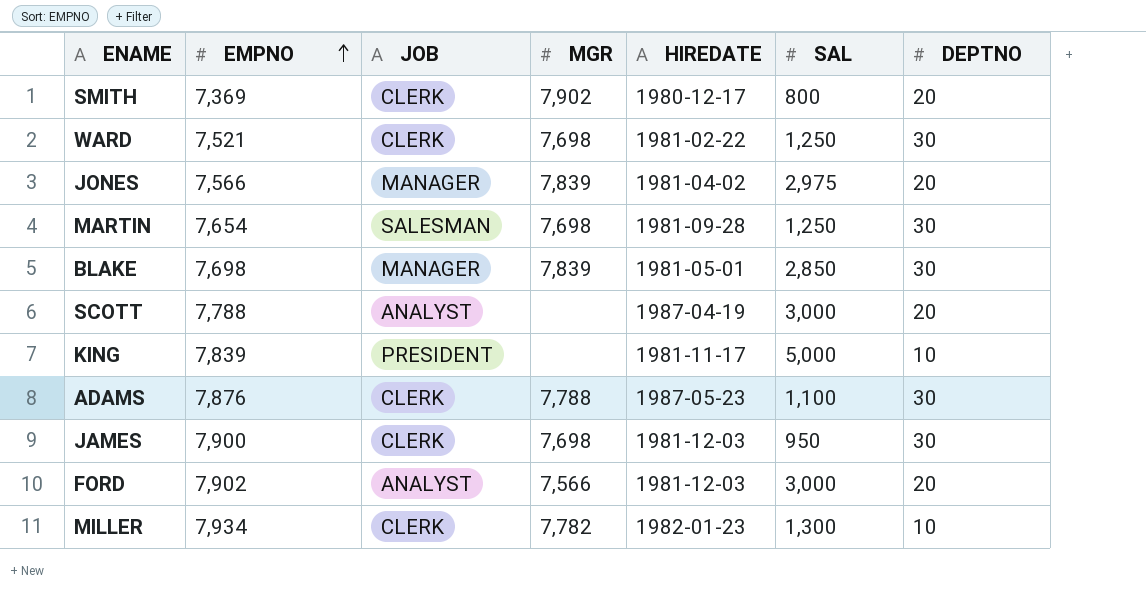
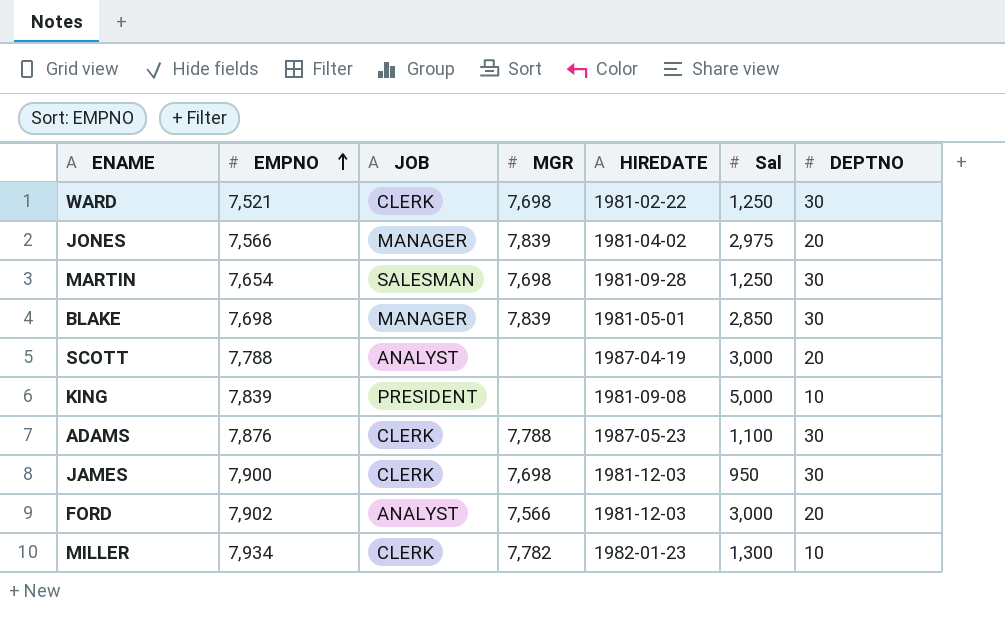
column name: SAL -> Sal
row SMITH: 7,369 | CLERK | 7,902 | 1980-12-17 | 800 | 20 -> none
KING | HIREDATE: 1981-11-17 -> 1981-09-08

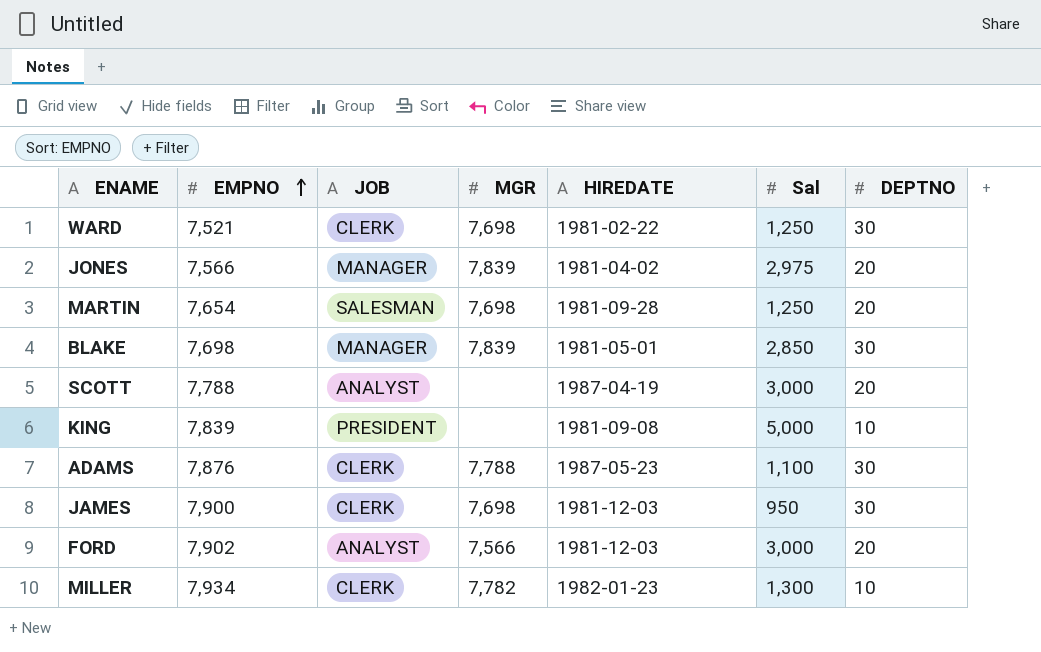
MARTIN | DEPTNO: 30 -> 20

